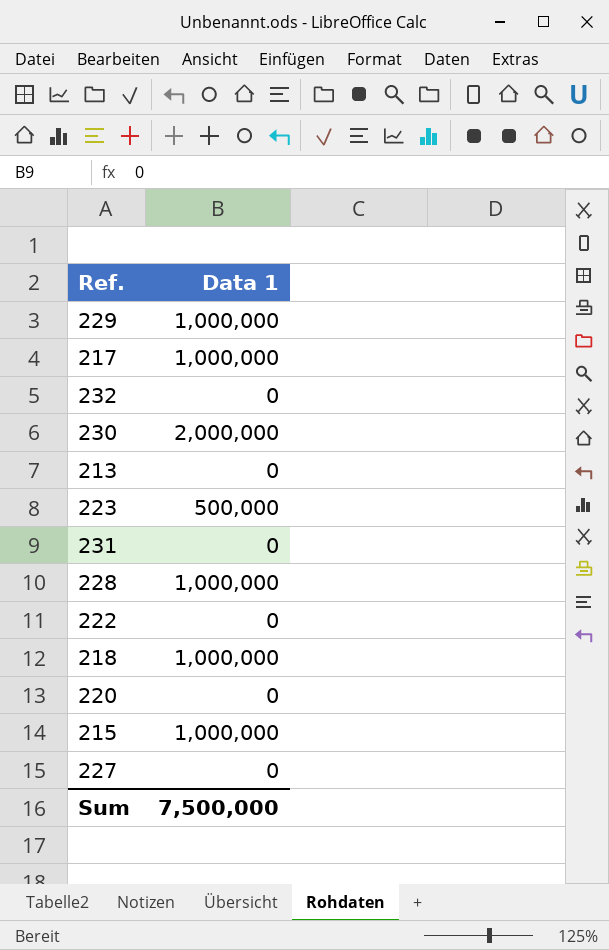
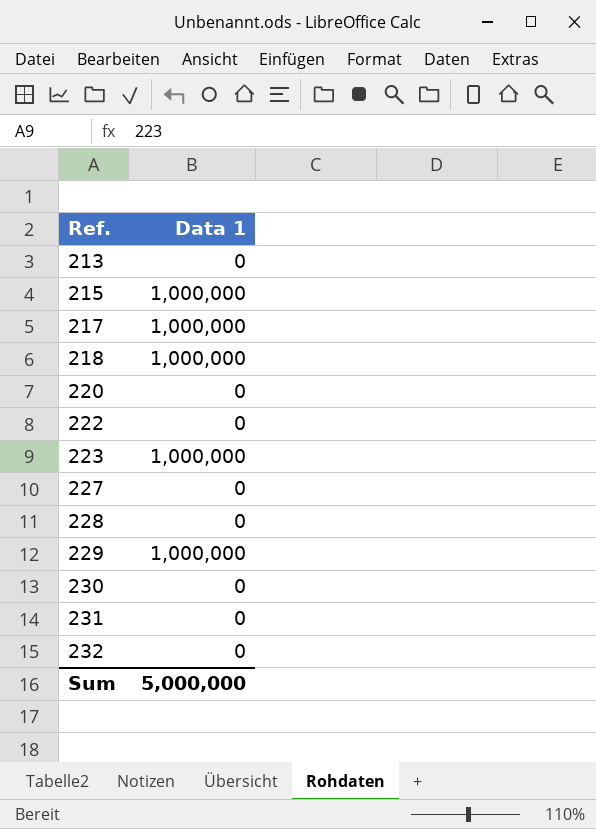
row order: none -> Ref. ascending
223 | Data 1: 500,000 -> 1,000,000
228 | Data 1: 1,000,000 -> 0
230 | Data 1: 2,000,000 -> 0
Sum | Data 1: 7,500,000 -> 5,000,000

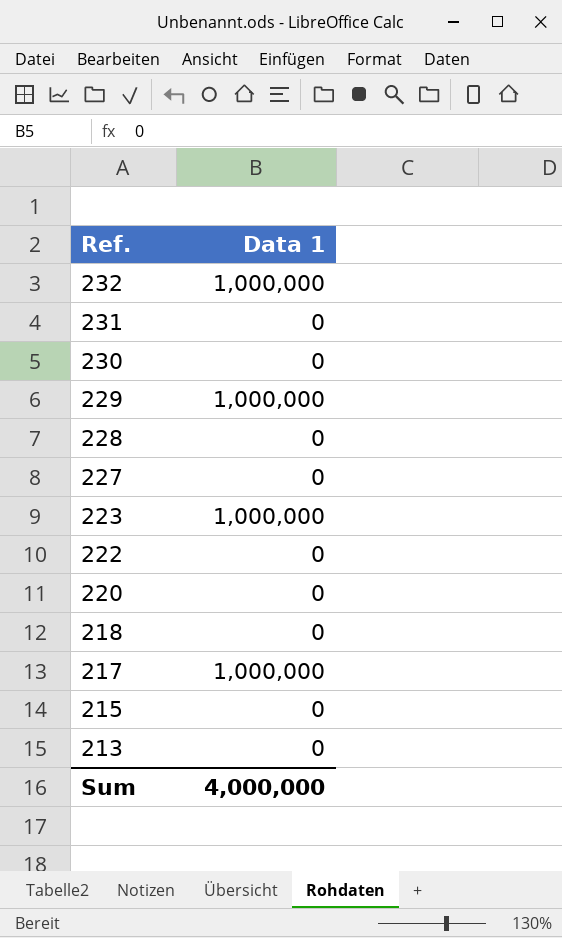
row order: Ref. ascending -> Ref. descending
232 | Data 1: 0 -> 1,000,000
218 | Data 1: 1,000,000 -> 0
215 | Data 1: 1,000,000 -> 0
Sum | Data 1: 5,000,000 -> 4,000,000

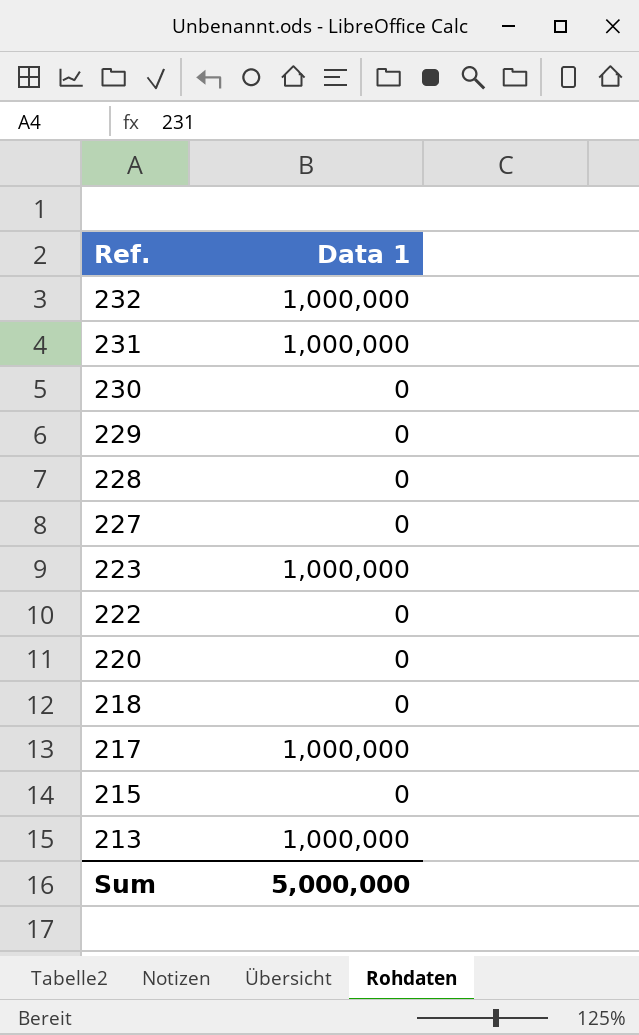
231 | Data 1: 0 -> 1,000,000
229 | Data 1: 1,000,000 -> 0
213 | Data 1: 0 -> 1,000,000
Sum | Data 1: 4,000,000 -> 5,000,000

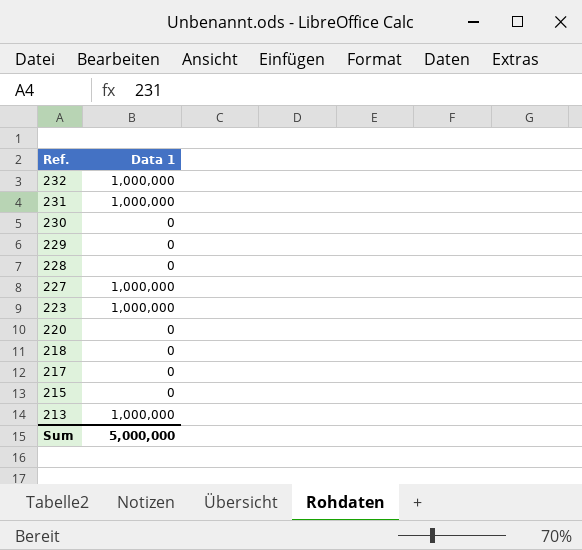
row 222: 0 -> none
227 | Data 1: 0 -> 1,000,000
217 | Data 1: 1,000,000 -> 0

